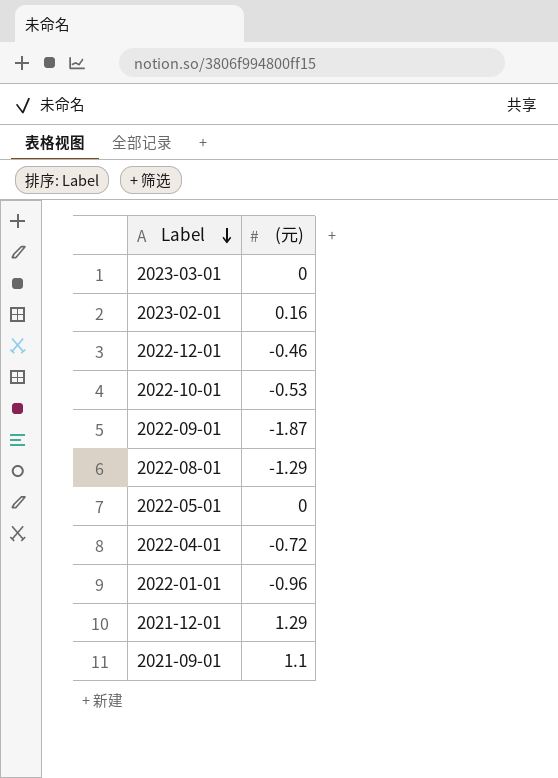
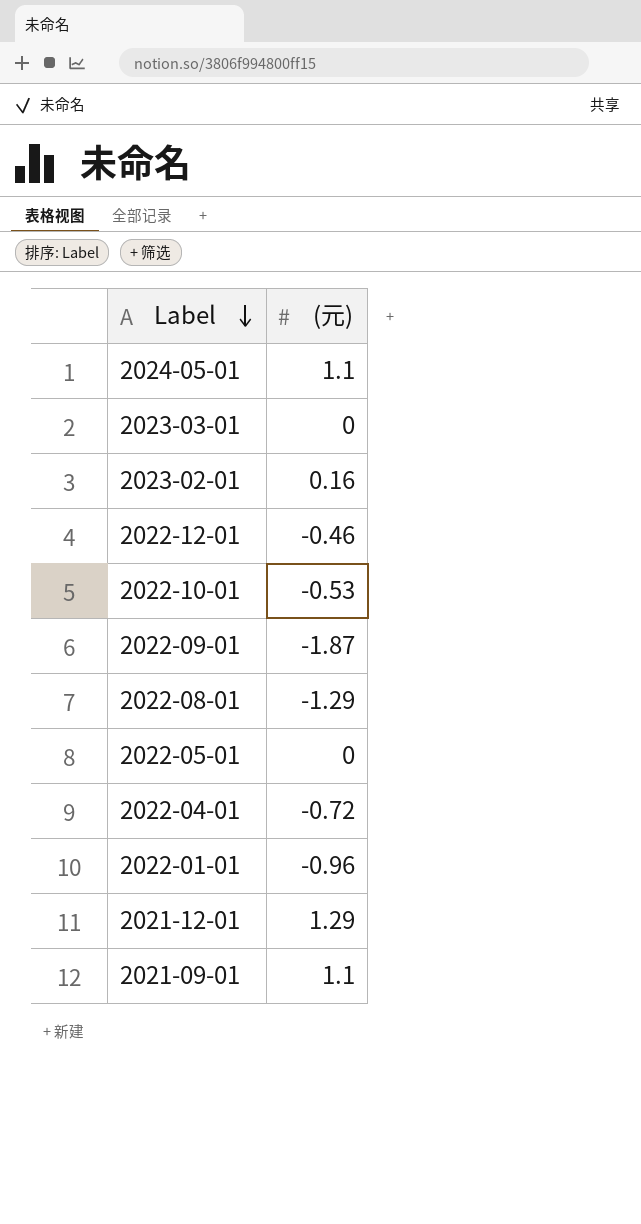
row 2024-05-01: none -> 1.1

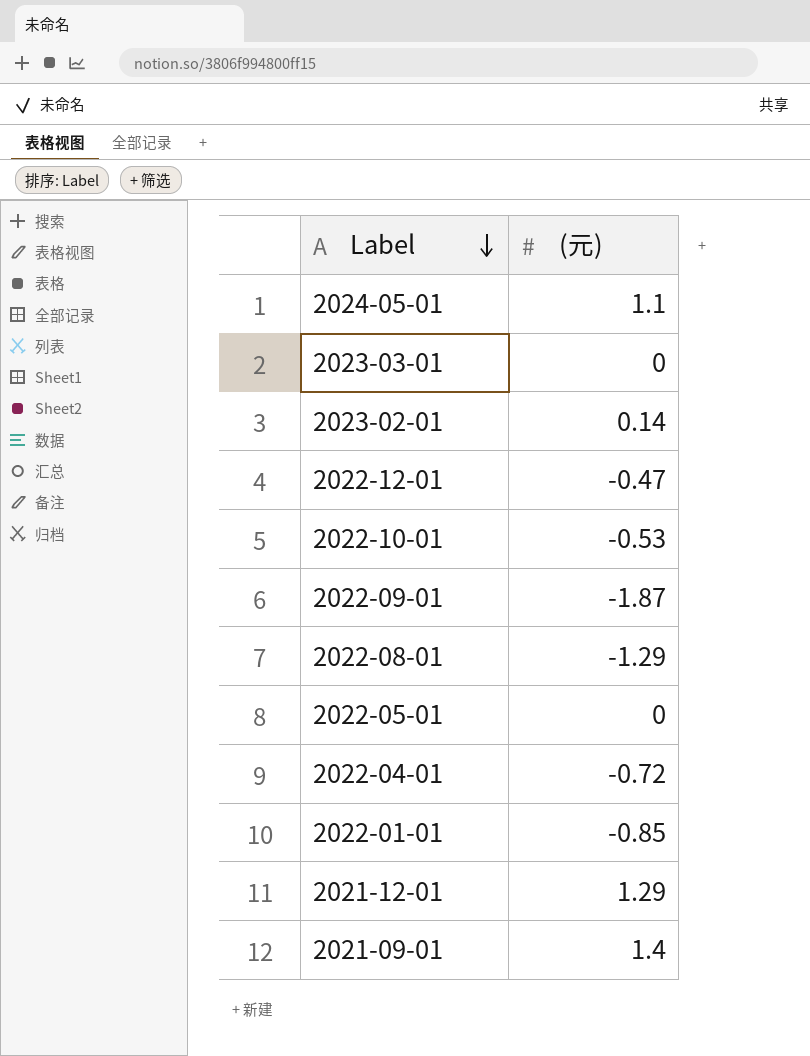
2023-02-01 | (元): 0.16 -> 0.14
2022-12-01 | (元): -0.46 -> -0.47
2022-01-01 | (元): -0.96 -> -0.85
2021-09-01 | (元): 1.1 -> 1.4

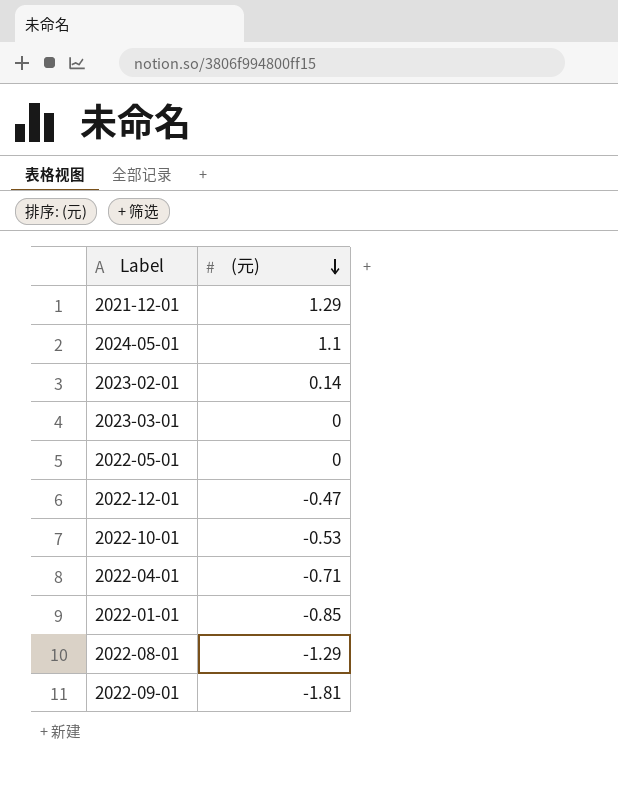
row order: Label descending -> (元) descending
row 2021-09-01: 1.4 -> none
2022-04-01 | (元): -0.72 -> -0.71
2022-09-01 | (元): -1.87 -> -1.81

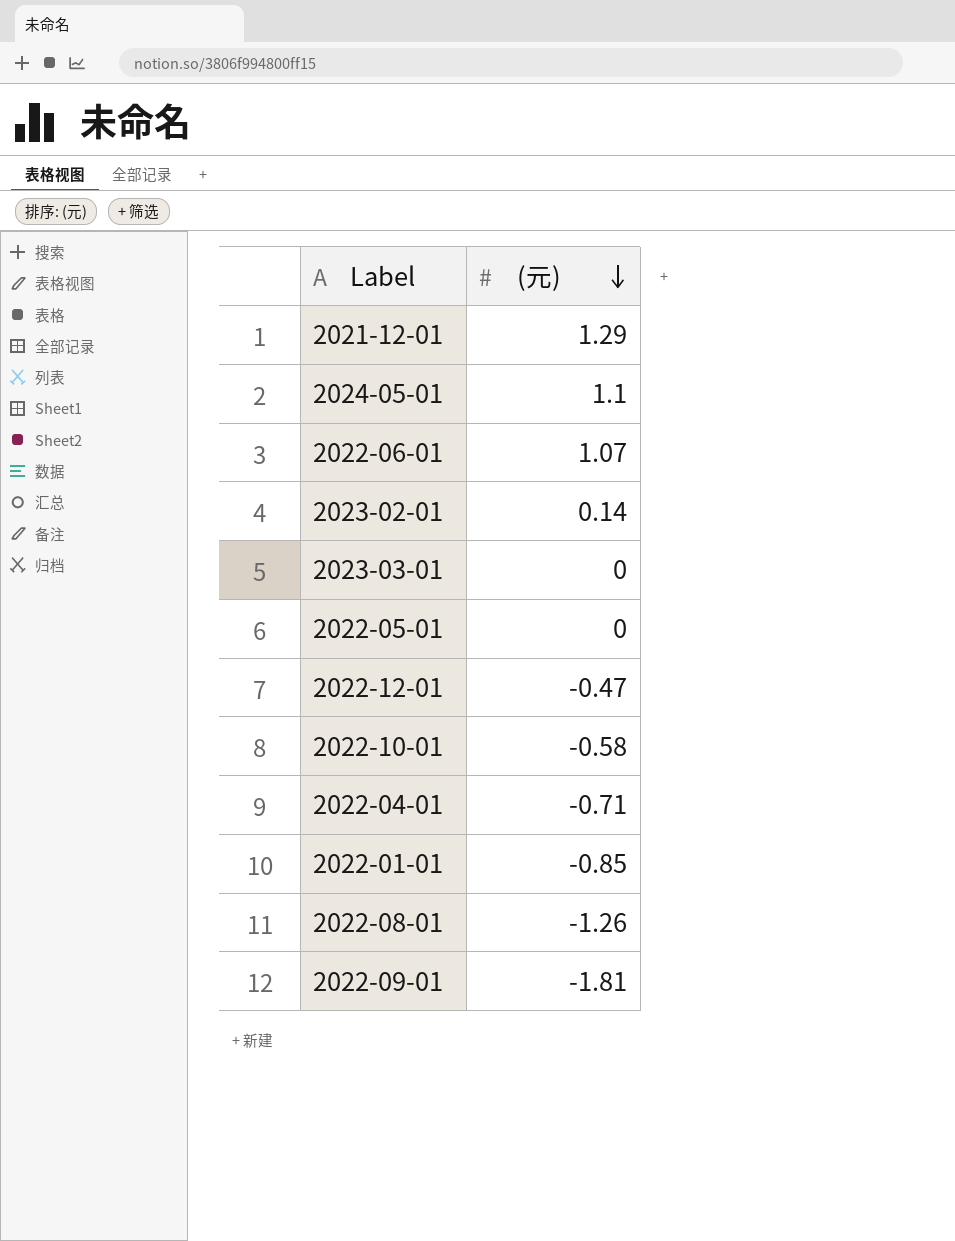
row 2022-06-01: none -> 1.07
2022-10-01 | (元): -0.53 -> -0.58
2022-08-01 | (元): -1.29 -> -1.26

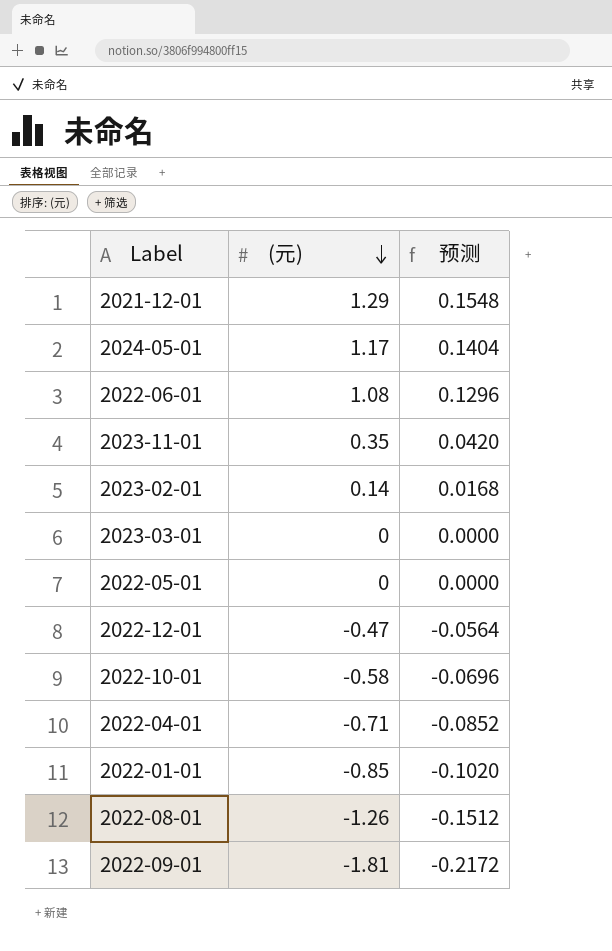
column 预测 | formula: none -> [(元)] * 0.12
2024-05-01 | (元): 1.1 -> 1.17
2022-06-01 | (元): 1.07 -> 1.08
row 2023-11-01: none -> 0.35 | 0.0420

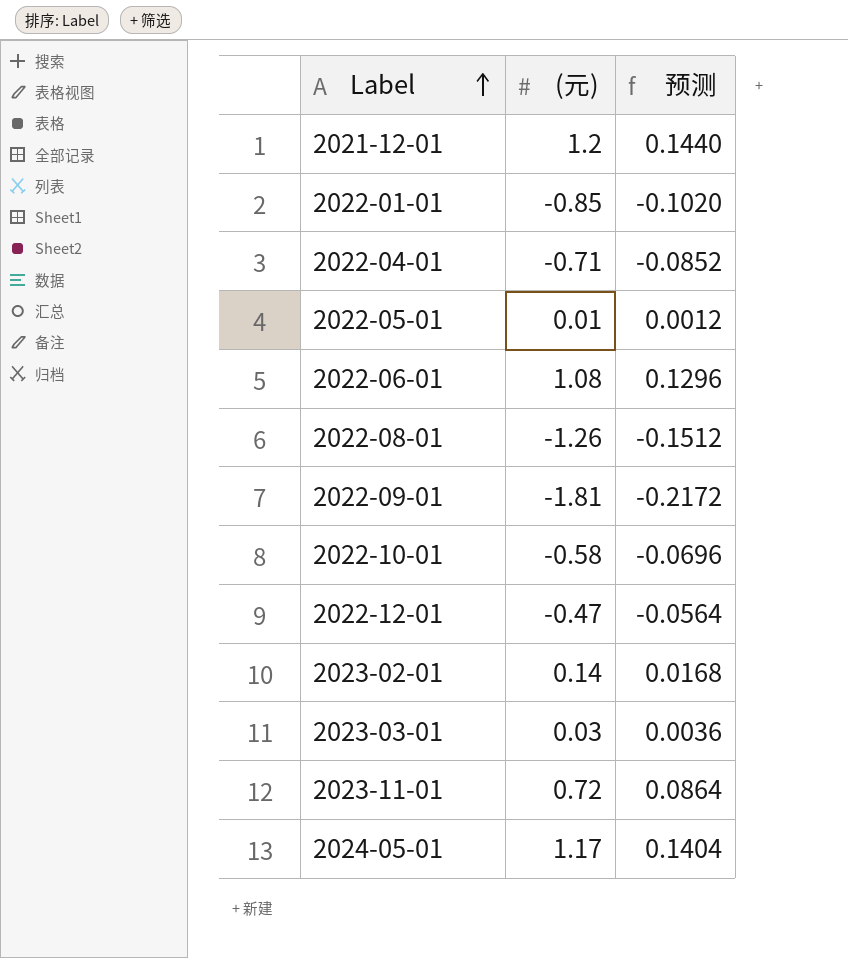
row order: (元) descending -> Label ascending
2021-12-01 | (元): 1.29 -> 1.2
2021-12-01 | 预测: 0.1548 -> 0.1440
2022-05-01 | (元): 0 -> 0.01
2022-05-01 | 预测: 0.0000 -> 0.0012
2023-03-01 | (元): 0 -> 0.03
2023-03-01 | 预测: 0.0000 -> 0.0036
2023-11-01 | (元): 0.35 -> 0.72
2023-11-01 | 预测: 0.0420 -> 0.0864

